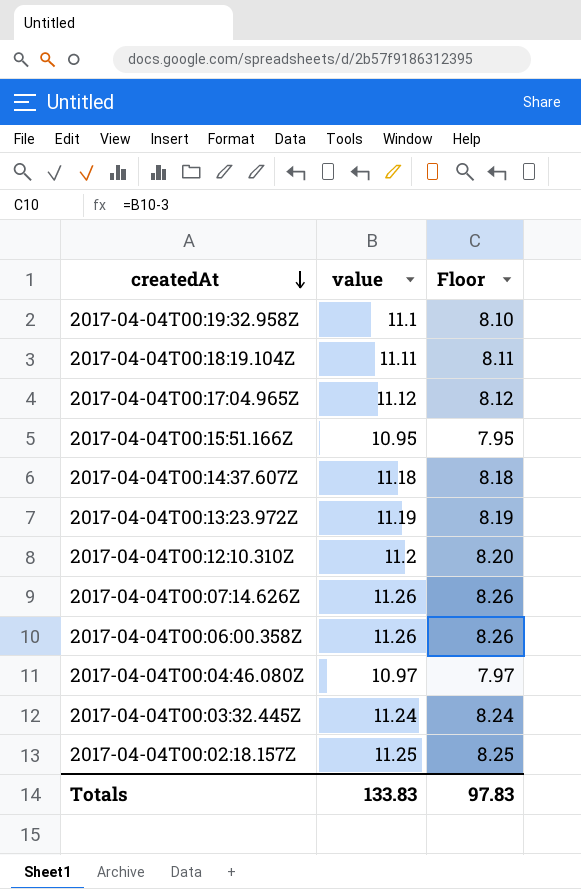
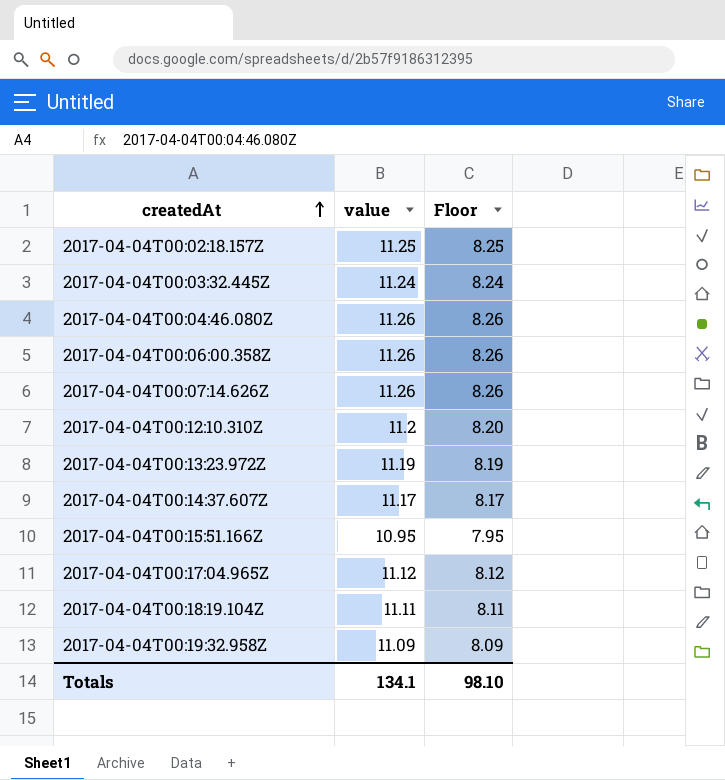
row order: createdAt descending -> createdAt ascending
2017-04-04T00:04:46.080Z | value: 10.97 -> 11.26
2017-04-04T00:04:46.080Z | Floor: 7.97 -> 8.26
2017-04-04T00:14:37.607Z | value: 11.18 -> 11.17
2017-04-04T00:14:37.607Z | Floor: 8.18 -> 8.17
2017-04-04T00:19:32.958Z | value: 11.1 -> 11.09
2017-04-04T00:19:32.958Z | Floor: 8.10 -> 8.09
Totals | value: 133.83 -> 134.1
Totals | Floor: 97.83 -> 98.10

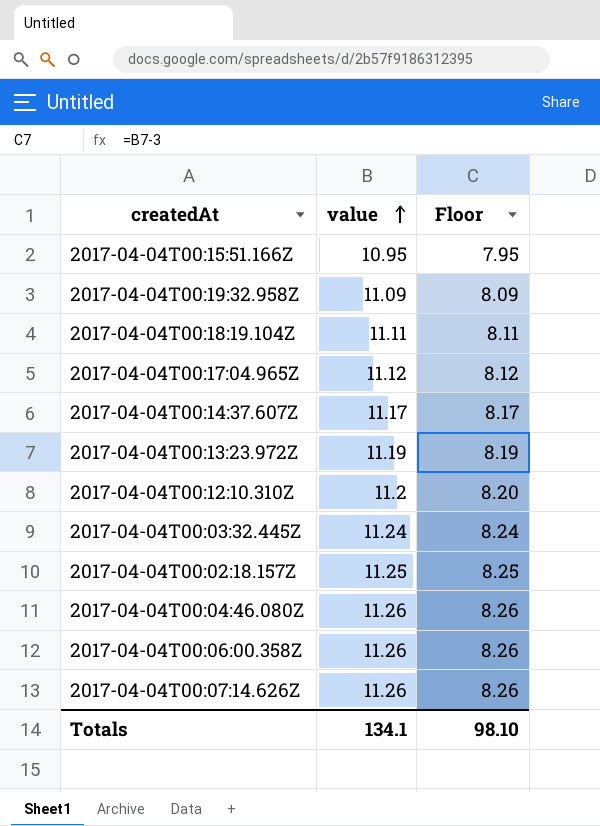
row order: createdAt ascending -> value ascending

